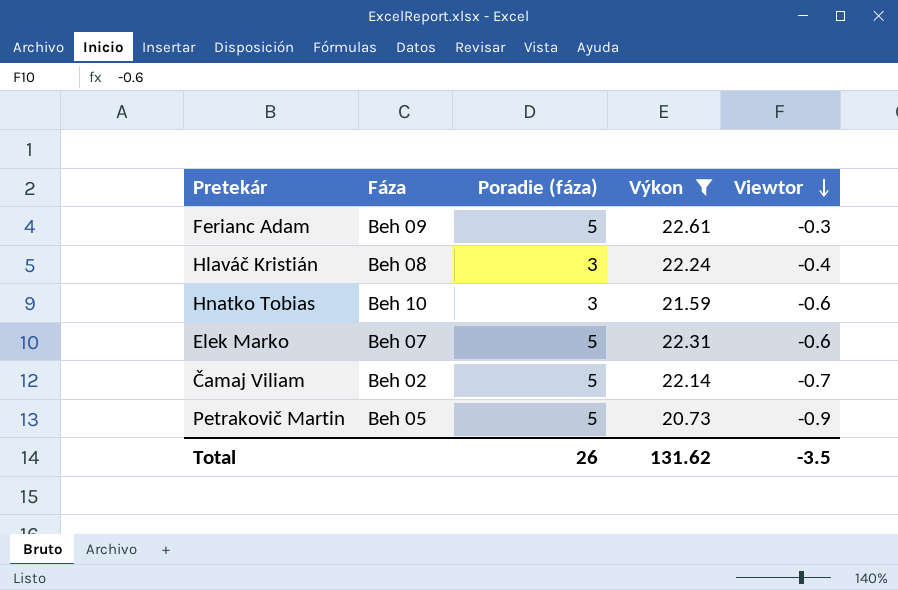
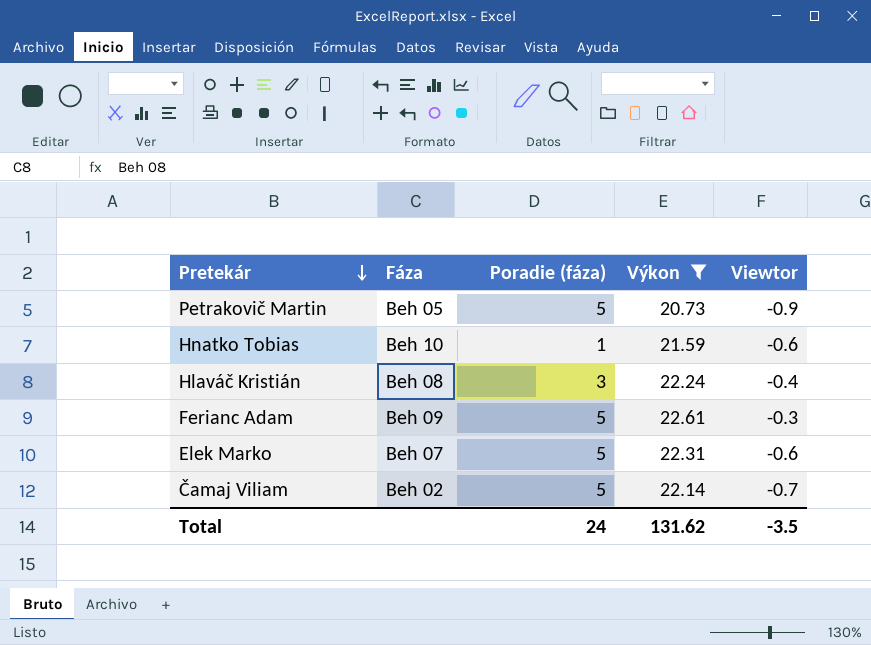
row order: Viewtor descending -> Pretekár descending
Hnatko Tobias | Poradie (fáza): 3 -> 1
Total | Poradie (fáza): 26 -> 24

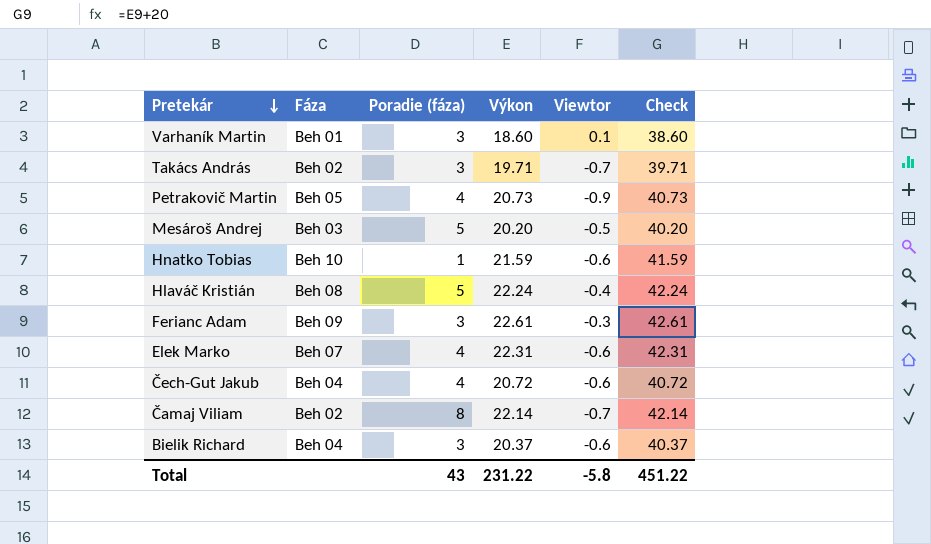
filter: Výkon >= 20.73 -> none
column Check | formula: none -> [Výkon] + 20
Petrakovič Martin | Poradie (fáza): 5 -> 4
Hlaváč Kristián | Poradie (fáza): 3 -> 5
Ferianc Adam | Poradie (fáza): 5 -> 3
Elek Marko | Poradie (fáza): 5 -> 4
Čamaj Viliam | Poradie (fáza): 5 -> 8
Total | Poradie (fáza): 24 -> 43
Total | Výkon: 131.62 -> 231.22
Total | Viewtor: -3.5 -> -5.8

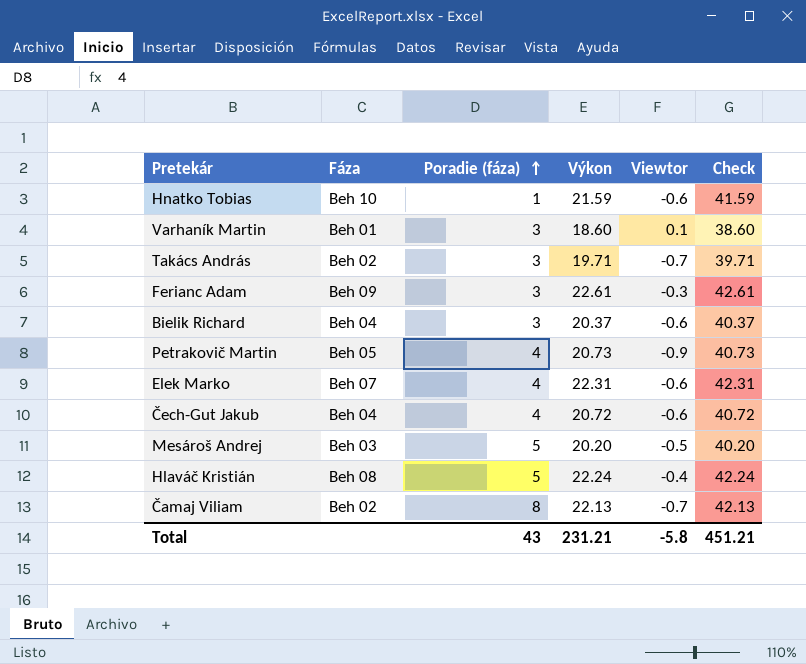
row order: Pretekár descending -> Poradie (fáza) ascending
Čamaj Viliam | Výkon: 22.14 -> 22.13
Čamaj Viliam | Check: 42.14 -> 42.13
Total | Výkon: 231.22 -> 231.21
Total | Check: 451.22 -> 451.21

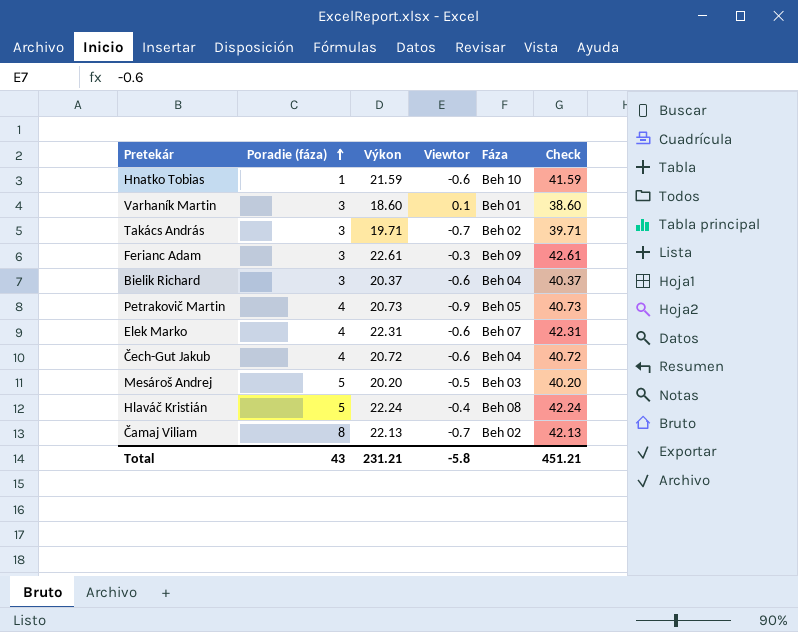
column Fáza | position: 2 -> 5

